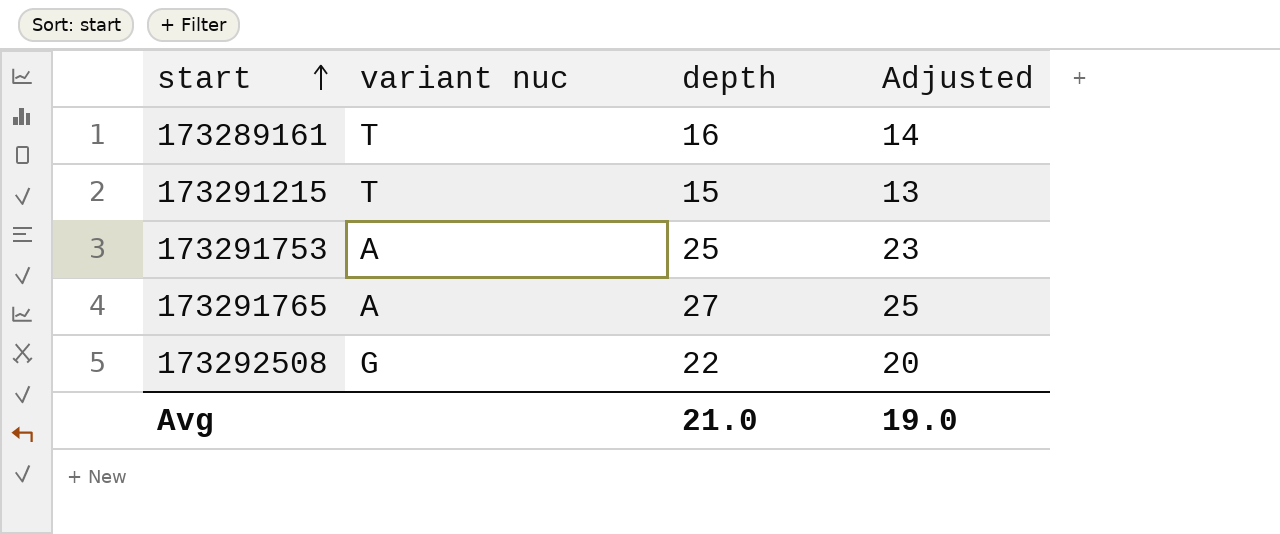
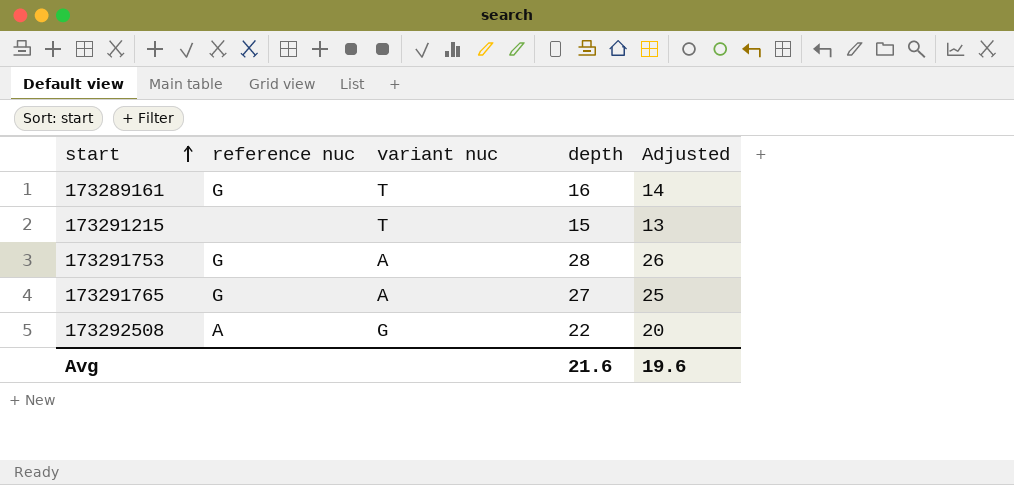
column reference nuc | position: none -> 2
173291753 | depth: 25 -> 28
173291753 | Adjusted: 23 -> 26
Avg | depth: 21.0 -> 21.6
Avg | Adjusted: 19.0 -> 19.6

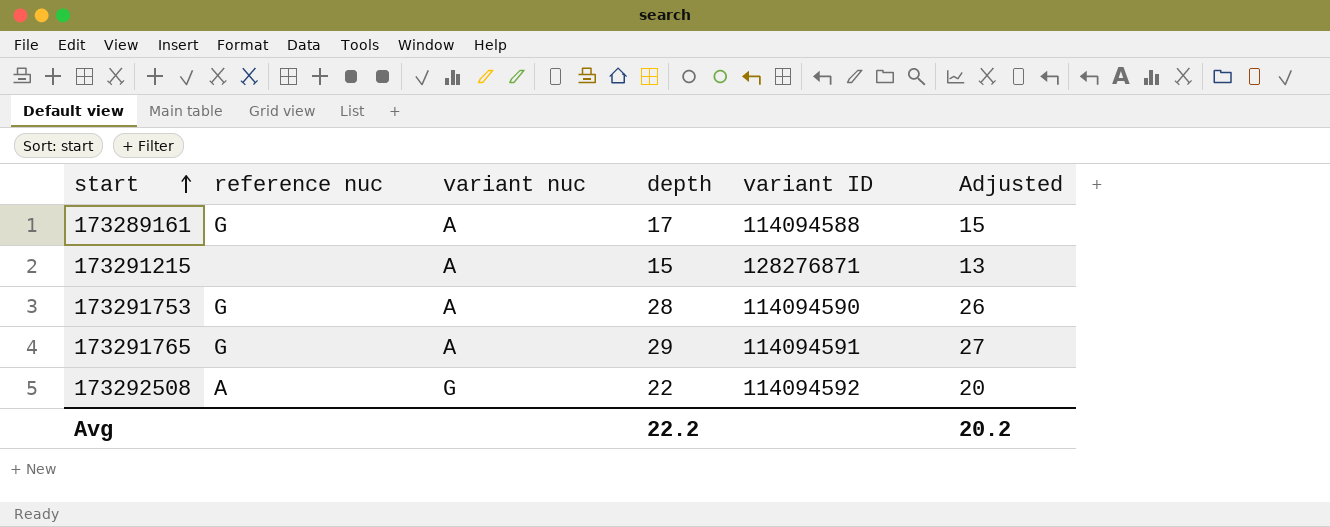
column variant ID | position: none -> 5
173289161 | variant nuc: T -> A
173289161 | depth: 16 -> 17
173289161 | Adjusted: 14 -> 15
173291215 | variant nuc: T -> A
173291765 | depth: 27 -> 29
173291765 | Adjusted: 25 -> 27
Avg | depth: 21.6 -> 22.2
Avg | Adjusted: 19.6 -> 20.2

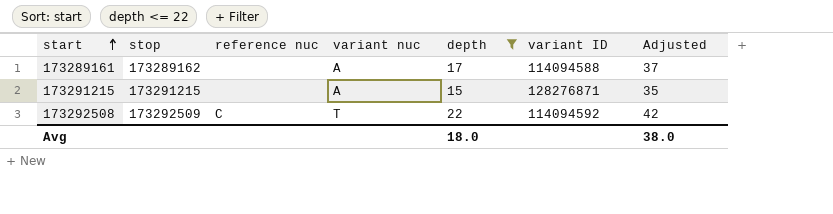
filter: none -> depth <= 22
column stop | position: none -> 2
column Adjusted | formula: [depth] - 2 -> [depth] + 20
173289161 | reference nuc: G -> none
173292508 | reference nuc: A -> C
173292508 | variant nuc: G -> T
Avg | depth: 22.2 -> 18.0
Avg | Adjusted: 20.2 -> 38.0

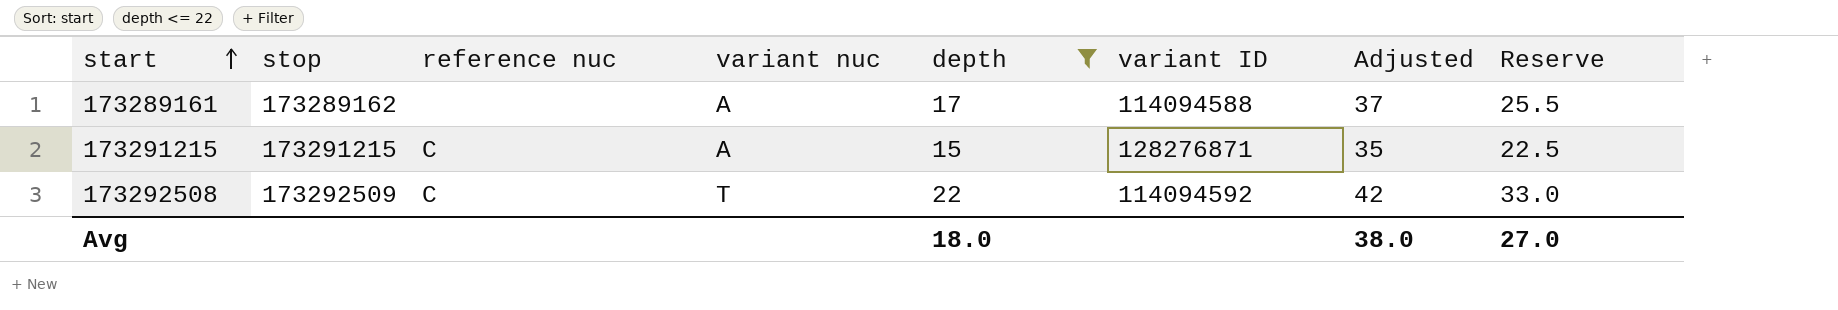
column Reserve | formula: none -> [depth] * 1.5
173291215 | reference nuc: none -> C

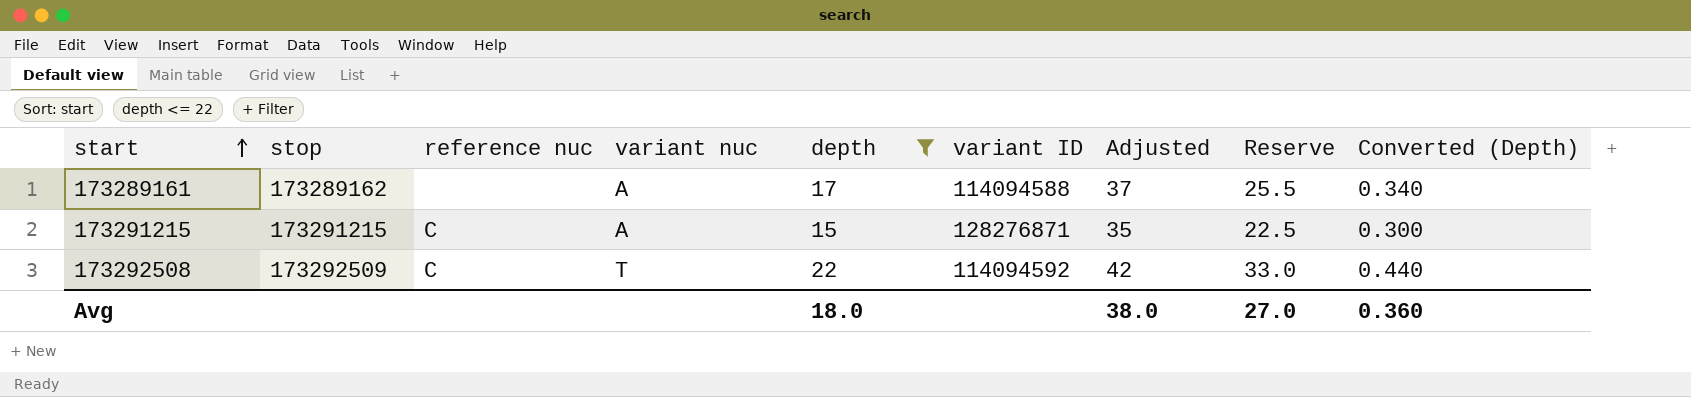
column Converted (Depth) | formula: none -> [depth] * 0.02

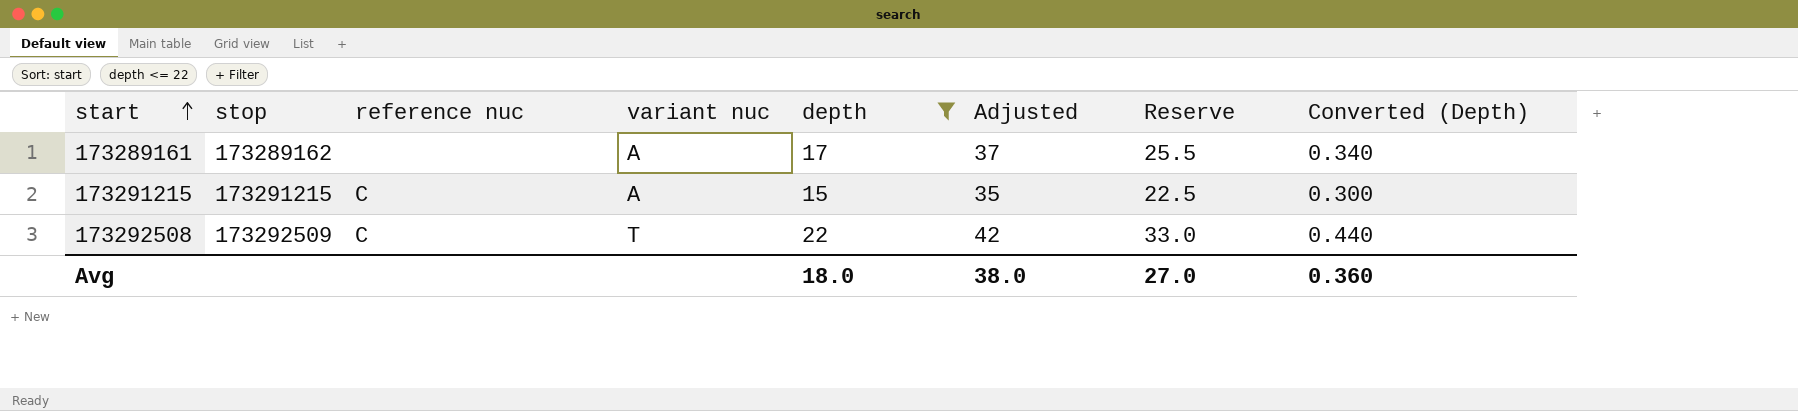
column variant ID | position: 6 -> none

